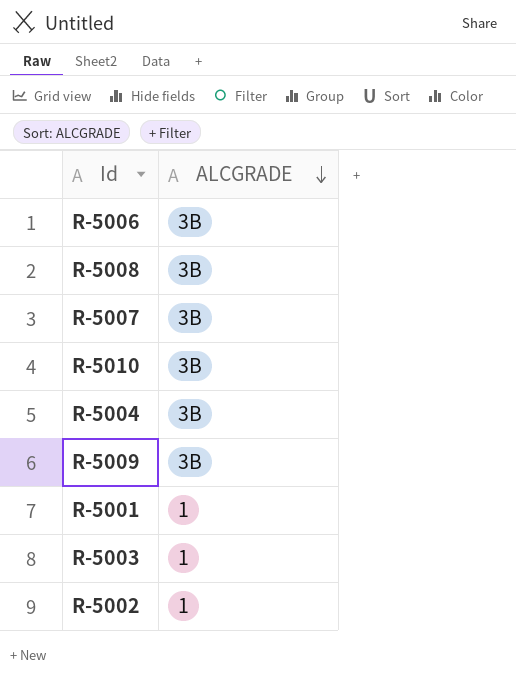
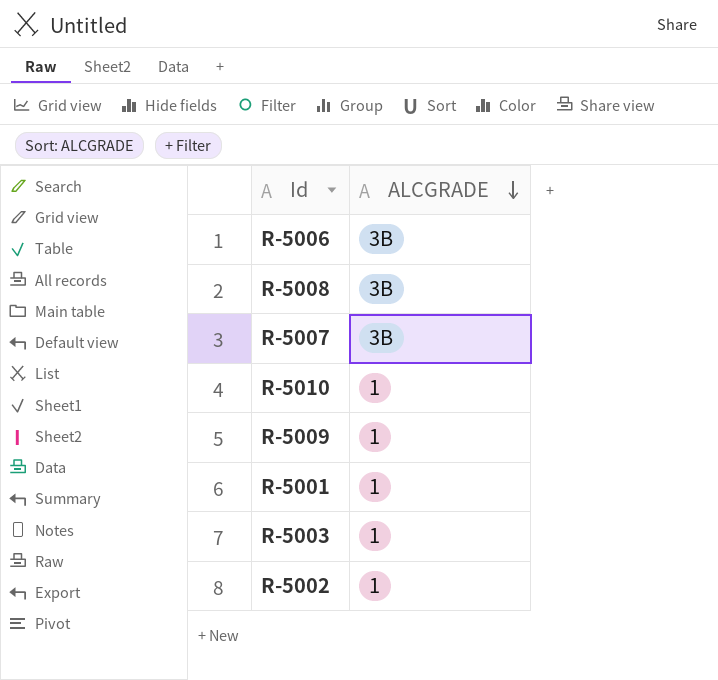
row R-5004: 3B -> none
R-5010 | ALCGRADE: 3B -> 1
R-5009 | ALCGRADE: 3B -> 1

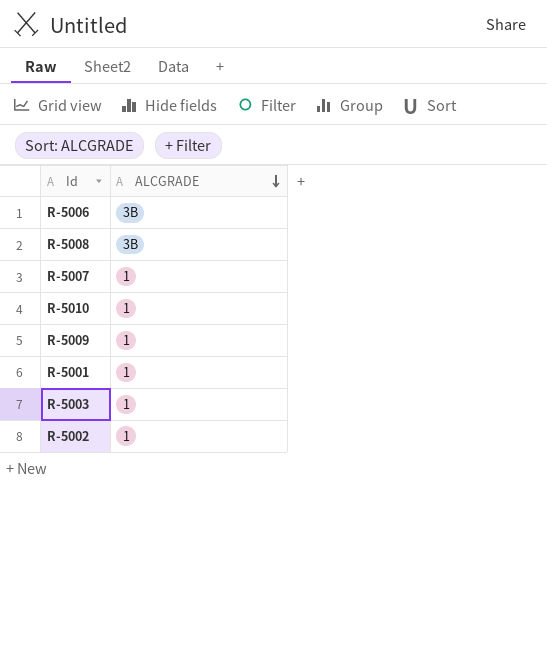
R-5007 | ALCGRADE: 3B -> 1

